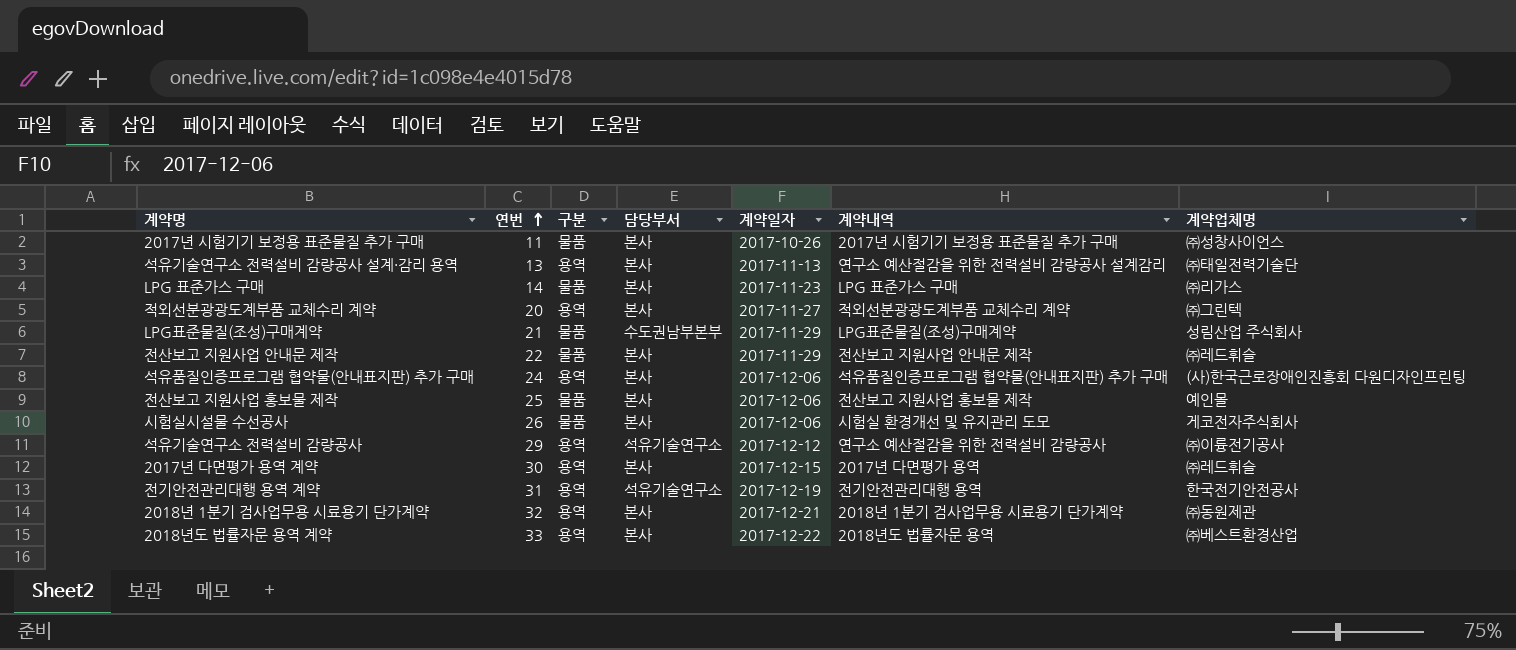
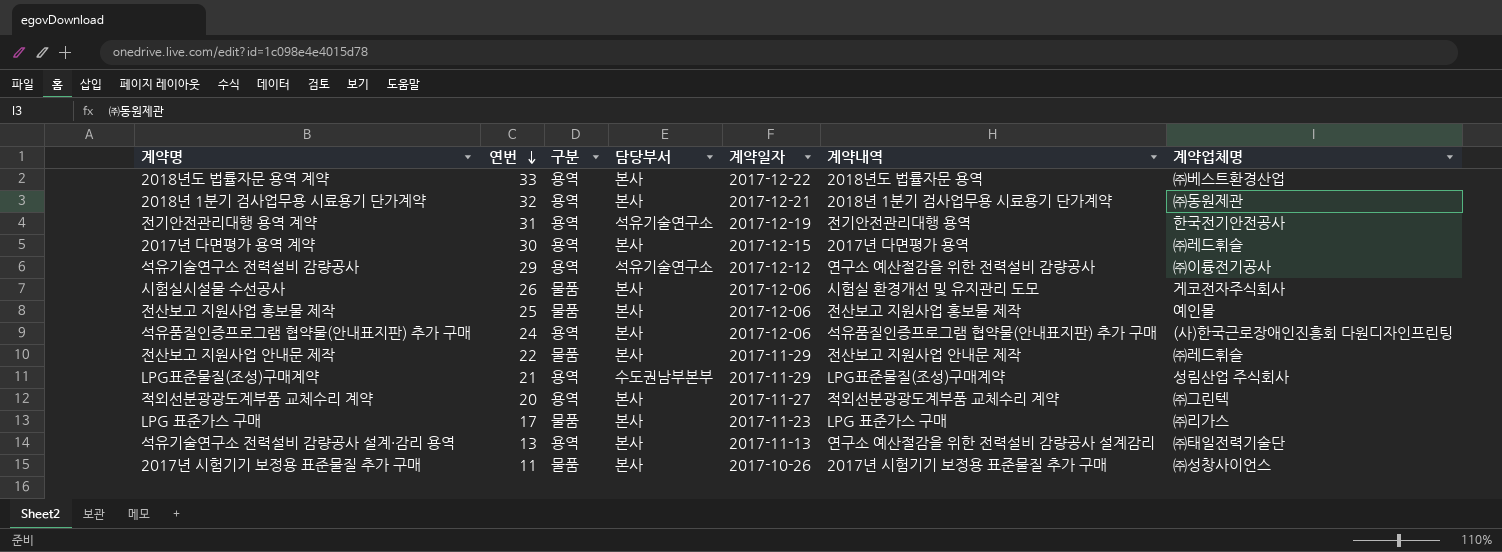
row order: 연번 ascending -> 연번 descending
LPG표준물질(조성)구매계약 | 구분: 물품 -> 용역
LPG 표준가스 구매 | 연번: 14 -> 17

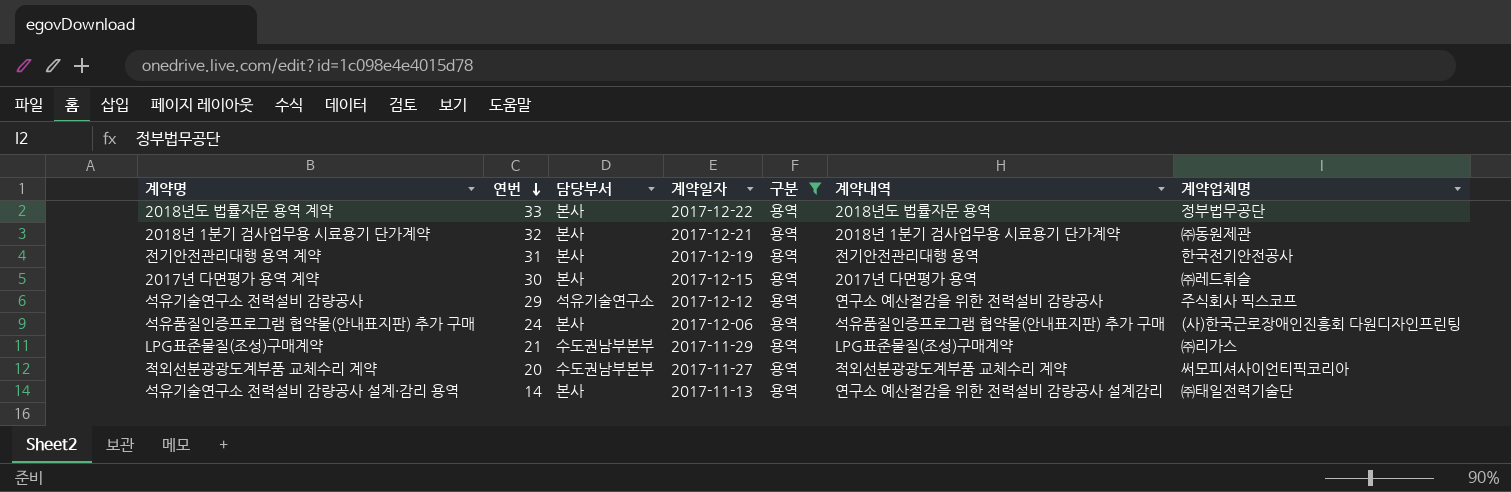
filter: none -> 구분 = 용역
column 구분 | position: 3 -> 5
2018년도 법률자문 용역 계약 | 계약업체명: ㈜베스트환경산업 -> 정부법무공단
전기안전관리대행 용역 계약 | 담당부서: 석유기술연구소 -> 본사
석유기술연구소 전력설비 감량공사 | 계약업체명: ㈜이륭전기공사 -> 주식회사 픽스코프
LPG표준물질(조성)구매계약 | 계약업체명: 성림산업 주식회사 -> ㈜리가스
적외선분광광도계부품 교체수리 계약 | 담당부서: 본사 -> 수도권남부본부
적외선분광광도계부품 교체수리 계약 | 계약업체명: ㈜그린텍 -> 써모피셔사이언티픽코리아
석유기술연구소 전력설비 감량공사 설계·감리 용역 | 연번: 13 -> 14

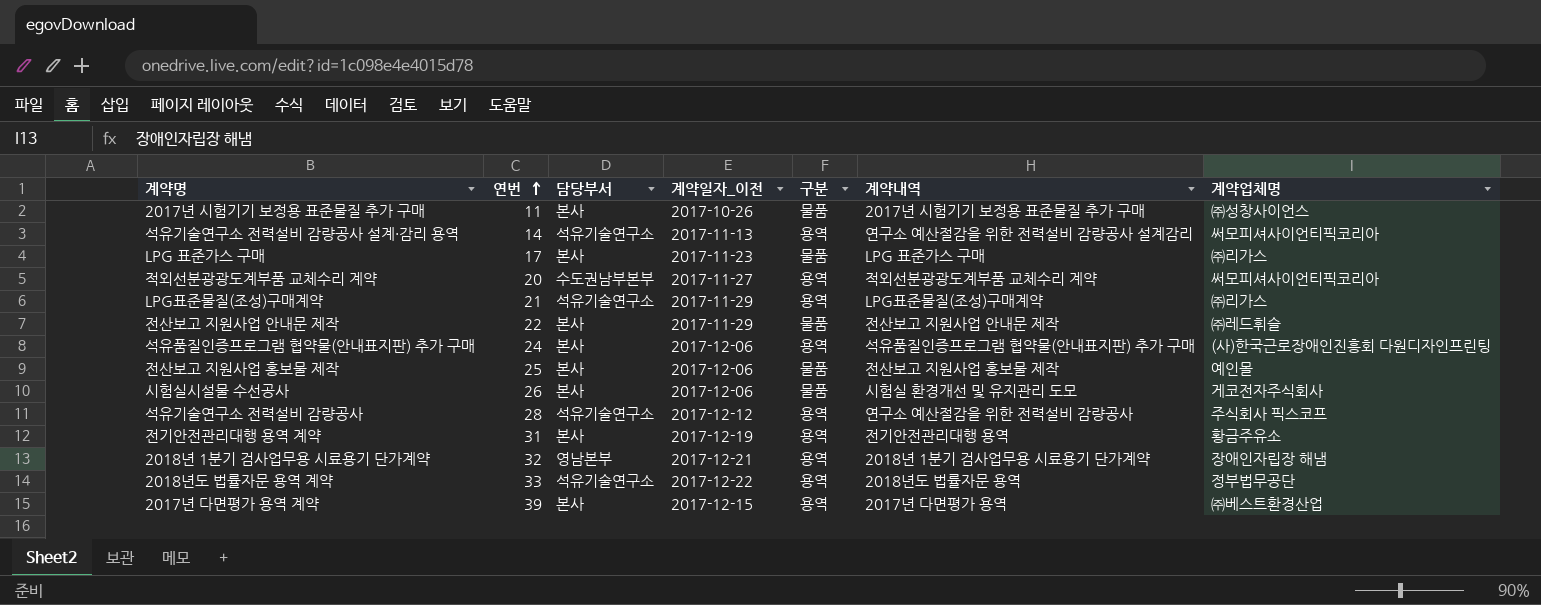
filter: 구분 = 용역 -> none
row order: 연번 descending -> 연번 ascending
column name: 계약일자 -> 계약일자_이전
석유기술연구소 전력설비 감량공사 설계·감리 용역 | 담당부서: 본사 -> 석유기술연구소
석유기술연구소 전력설비 감량공사 설계·감리 용역 | 계약업체명: ㈜태일전력기술단 -> 써모피셔사이언티픽코리아
LPG표준물질(조성)구매계약 | 담당부서: 수도권남부본부 -> 석유기술연구소
석유기술연구소 전력설비 감량공사 | 연번: 29 -> 28
전기안전관리대행 용역 계약 | 계약업체명: 한국전기안전공사 -> 황금주유소
2018년 1분기 검사업무용 시료용기 단가계약 | 담당부서: 본사 -> 영남본부
2018년 1분기 검사업무용 시료용기 단가계약 | 계약업체명: ㈜동원제관 -> 장애인자립장 해냄
2018년도 법률자문 용역 계약 | 담당부서: 본사 -> 석유기술연구소
2017년 다면평가 용역 계약 | 연번: 30 -> 39
2017년 다면평가 용역 계약 | 계약업체명: ㈜레드휘슬 -> ㈜베스트환경산업

